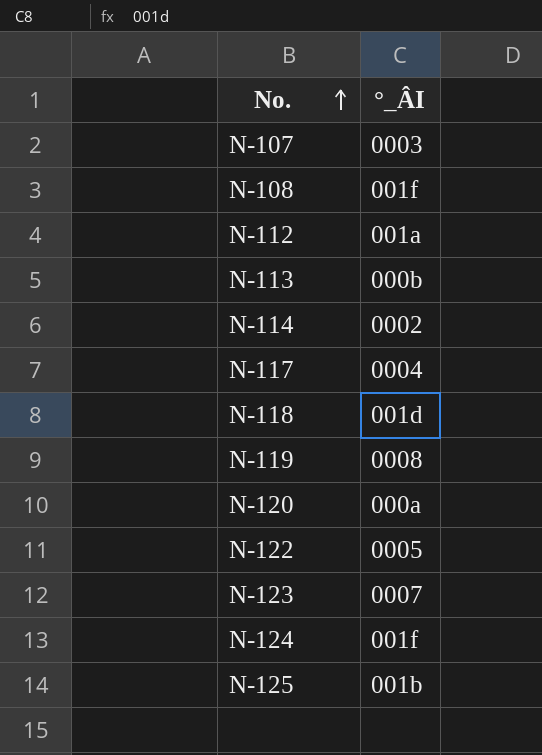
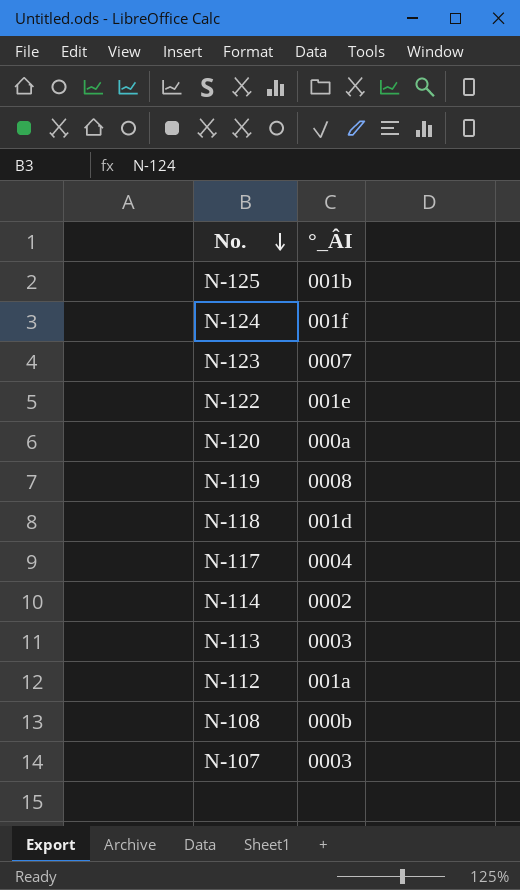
row order: No. ascending -> No. descending
N-122 | °_ÂI: 0005 -> 001e
N-113 | °_ÂI: 000b -> 0003
N-108 | °_ÂI: 001f -> 000b

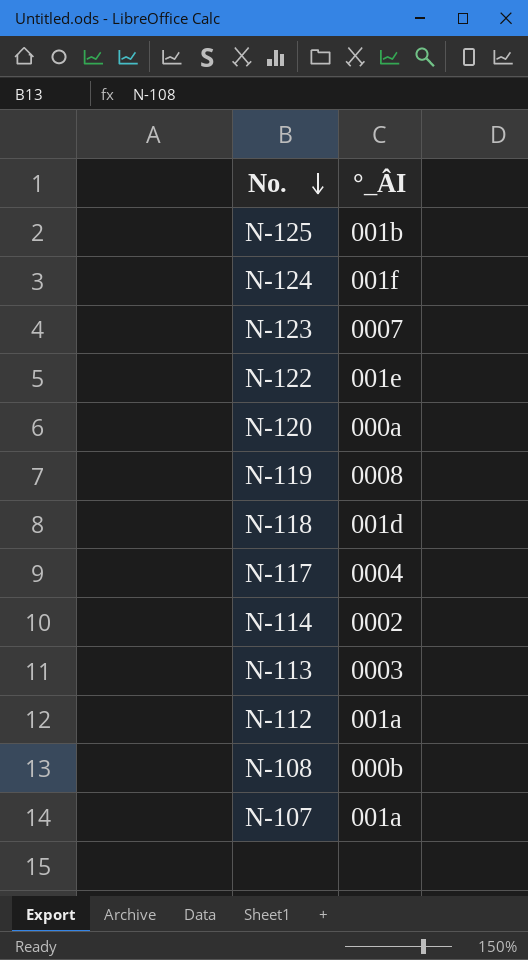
N-107 | °_ÂI: 0003 -> 001a

